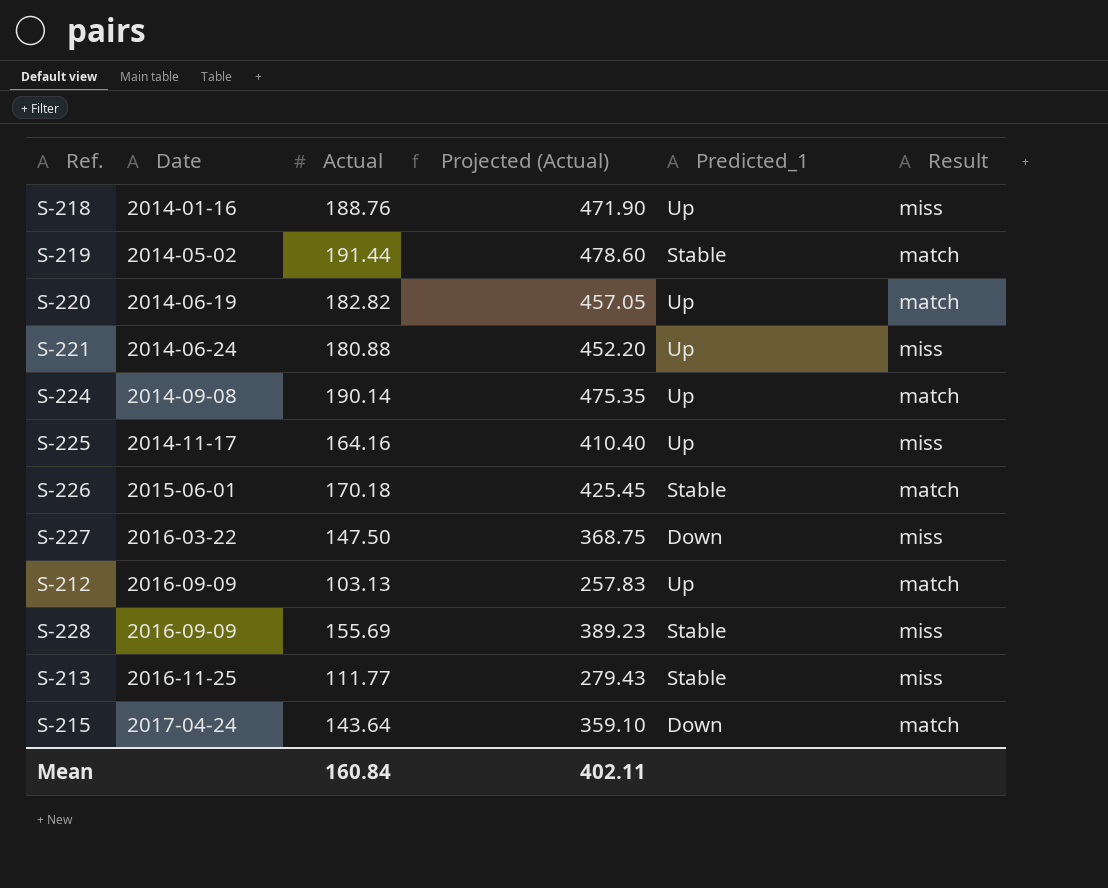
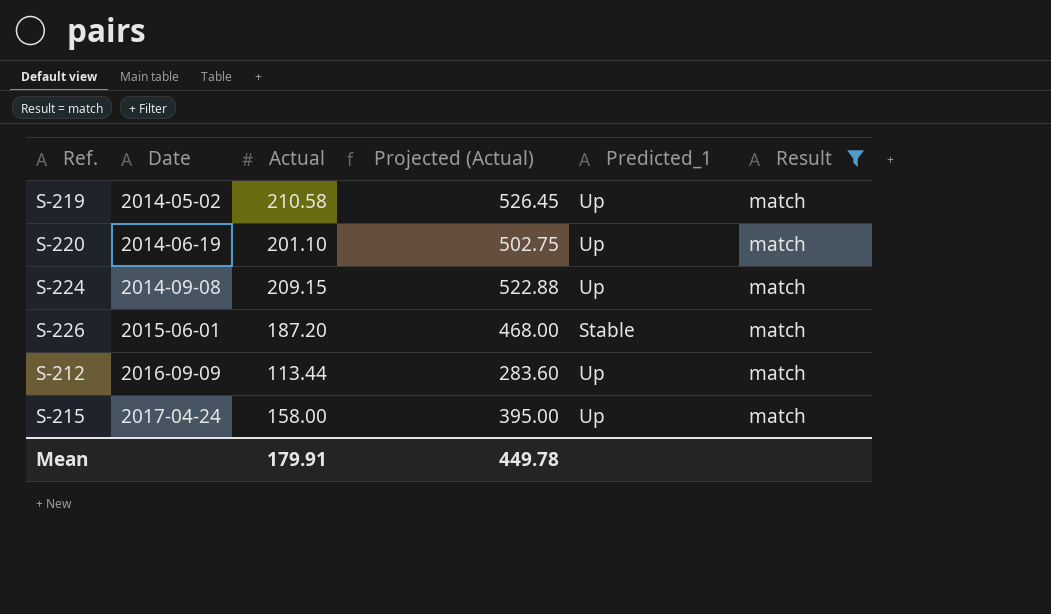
filter: none -> Result = match
S-219 | Actual: 191.44 -> 210.58
S-219 | Projected (Actual): 478.60 -> 526.45
S-219 | Predicted_1: Stable -> Up
S-220 | Actual: 182.82 -> 201.10
S-220 | Projected (Actual): 457.05 -> 502.75
S-224 | Actual: 190.14 -> 209.15
S-224 | Projected (Actual): 475.35 -> 522.88
S-226 | Actual: 170.18 -> 187.20
S-226 | Projected (Actual): 425.45 -> 468.00
S-212 | Actual: 103.13 -> 113.44
S-212 | Projected (Actual): 257.83 -> 283.60
S-215 | Actual: 143.64 -> 158.00
S-215 | Projected (Actual): 359.10 -> 395.00
S-215 | Predicted_1: Down -> Up
Mean | Actual: 160.84 -> 179.91
Mean | Projected (Actual): 402.11 -> 449.78

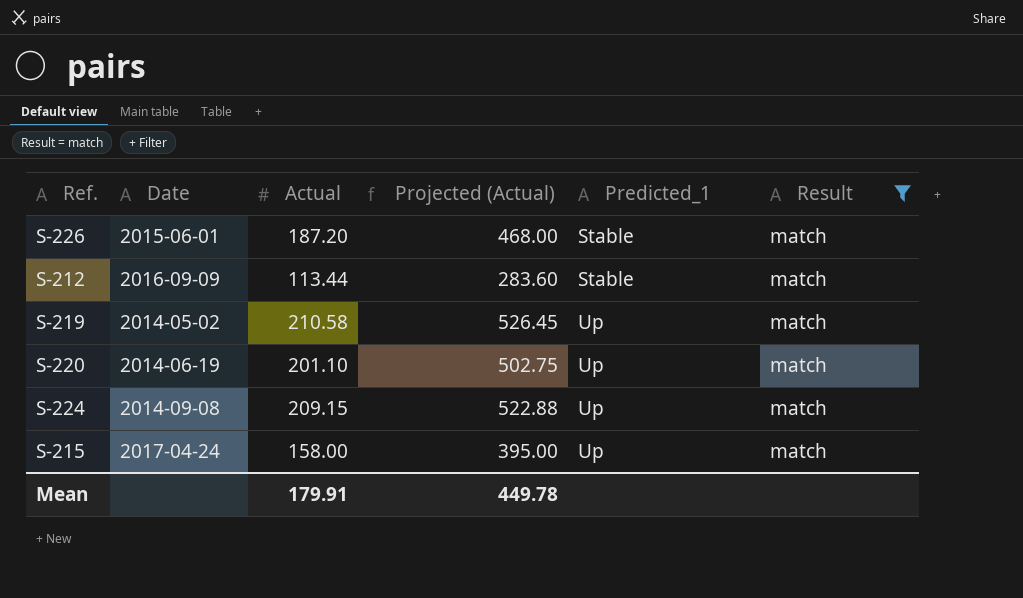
row order: Date ascending -> Predicted_1 ascending
S-212 | Predicted_1: Up -> Stable

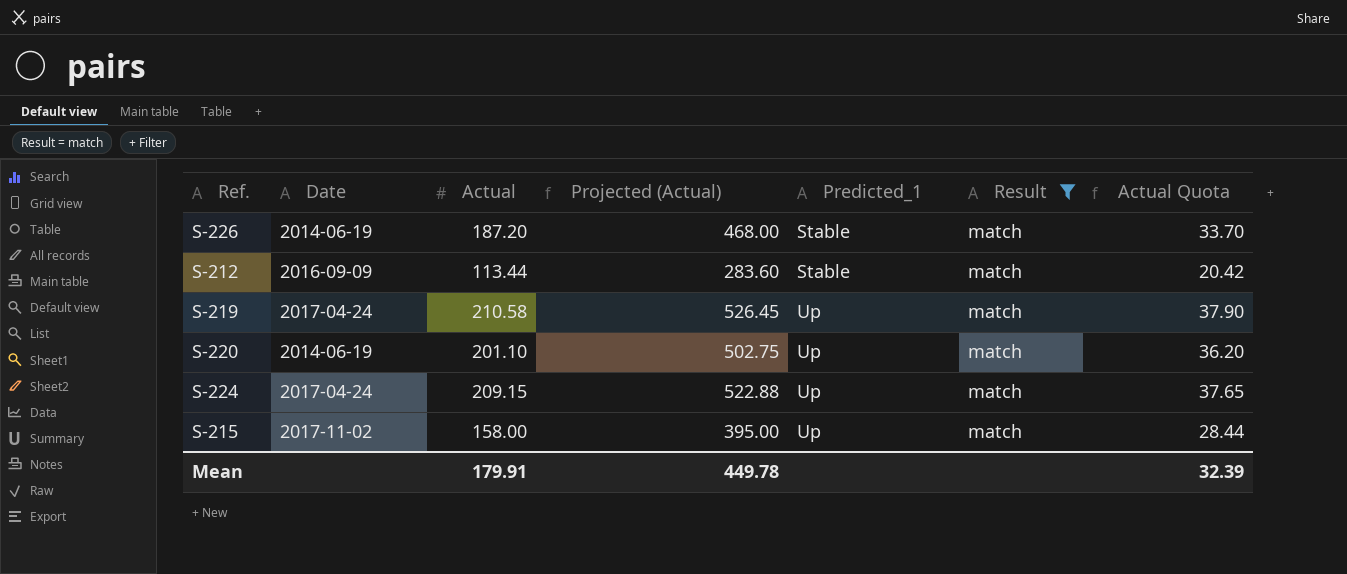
column Actual Quota | formula: none -> [Actual] * 0.18
S-226 | Date: 2015-06-01 -> 2014-06-19
S-219 | Date: 2014-05-02 -> 2017-04-24
S-224 | Date: 2014-09-08 -> 2017-04-24
S-215 | Date: 2017-04-24 -> 2017-11-02

